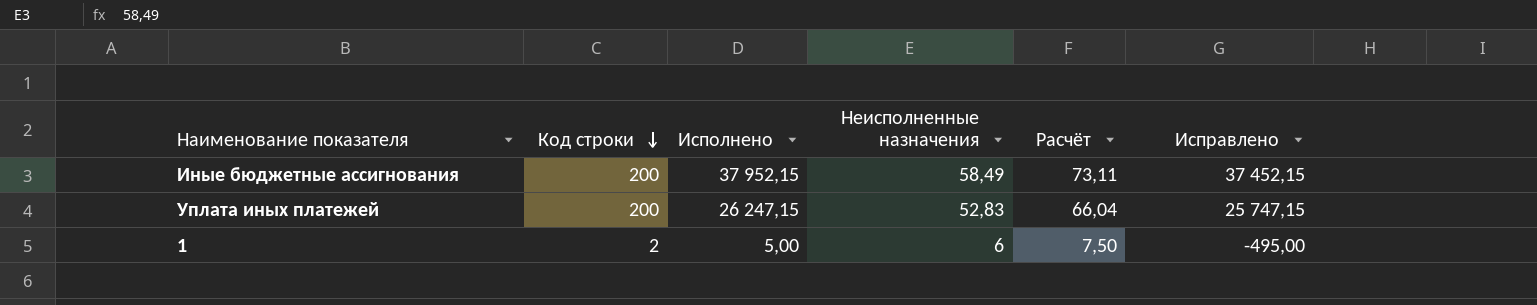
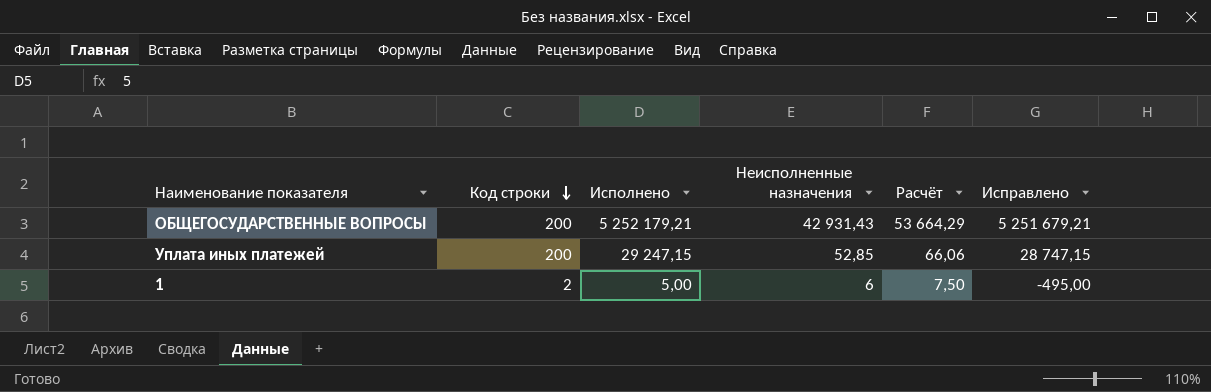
row Иные бюджетные ассигнования: 200 | 37 952,15 | 58,49 | 73,11 | 37 452,15 -> none
row ОБЩЕГОСУДАРСТВЕННЫЕ ВОПРОСЫ: none -> 200 | 5 252 179,21 | 42 931,43 | 53 664,29 | 5 251 679,21
Уплата иных платежей | Исполнено: 26 247,15 -> 29 247,15
Уплата иных платежей | Неисполненные назначения: 52,83 -> 52,85
Уплата иных платежей | Расчёт: 66,04 -> 66,06
Уплата иных платежей | Исправлено: 25 747,15 -> 28 747,15

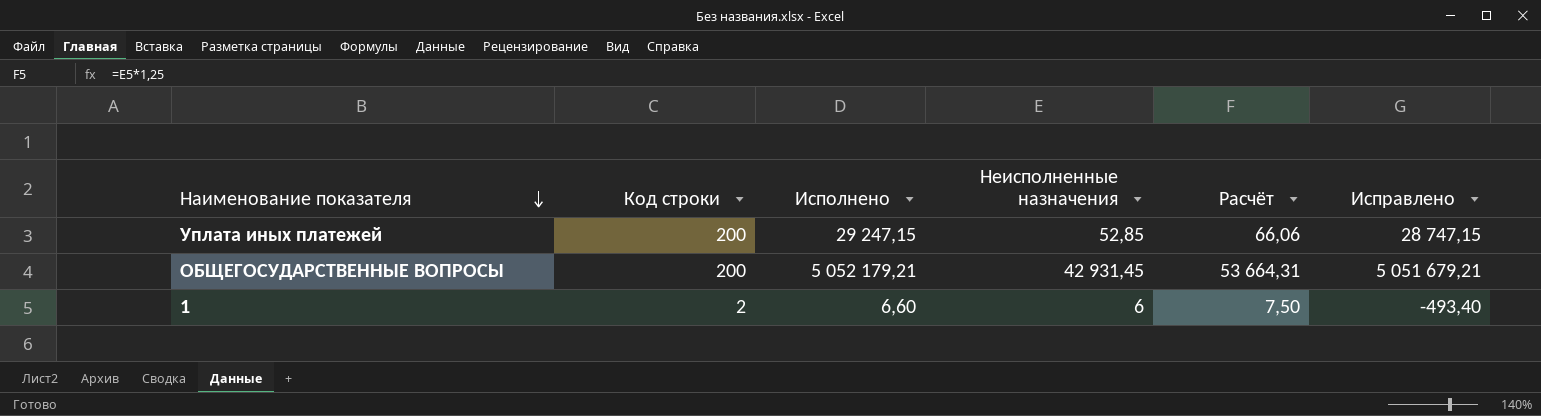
row order: Код строки descending -> Наименование показателя descending
ОБЩЕГОСУДАРСТВЕННЫЕ ВОПРОСЫ | Исполнено: 5 252 179,21 -> 5 052 179,21
ОБЩЕГОСУДАРСТВЕННЫЕ ВОПРОСЫ | Неисполненные назначения: 42 931,43 -> 42 931,45
ОБЩЕГОСУДАРСТВЕННЫЕ ВОПРОСЫ | Расчёт: 53 664,29 -> 53 664,31
ОБЩЕГОСУДАРСТВЕННЫЕ ВОПРОСЫ | Исправлено: 5 251 679,21 -> 5 051 679,21
1 | Исполнено: 5,00 -> 6,60
1 | Исправлено: -495,00 -> -493,40

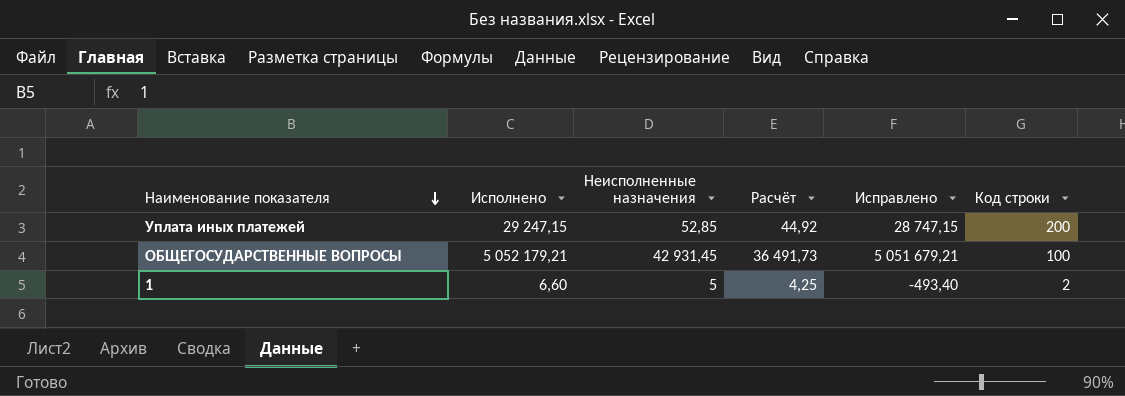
column Расчёт | formula: [Неисполненные назначения] * 1,25 -> [Неисполненные назначения] * 0,85
column Код строки | position: 2 -> 6
ОБЩЕГОСУДАРСТВЕННЫЕ ВОПРОСЫ | Код строки: 200 -> 100
1 | Неисполненные назначения: 6 -> 5

